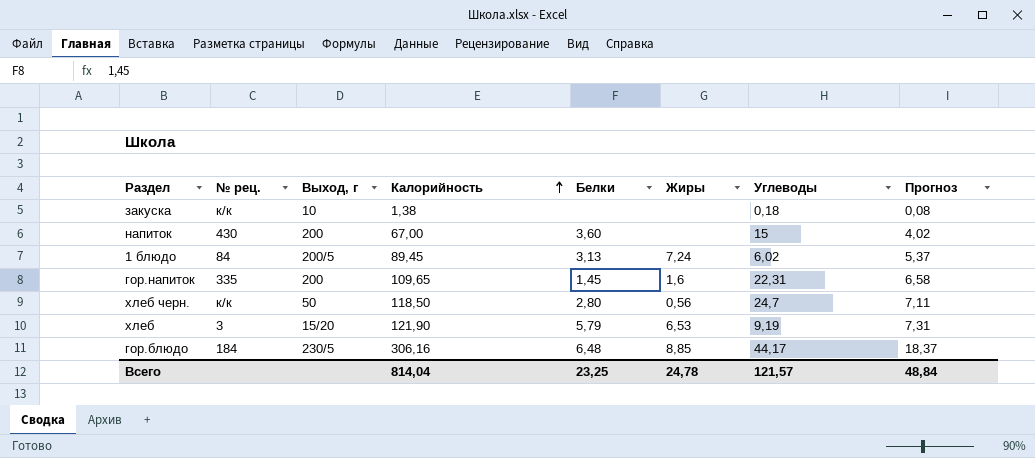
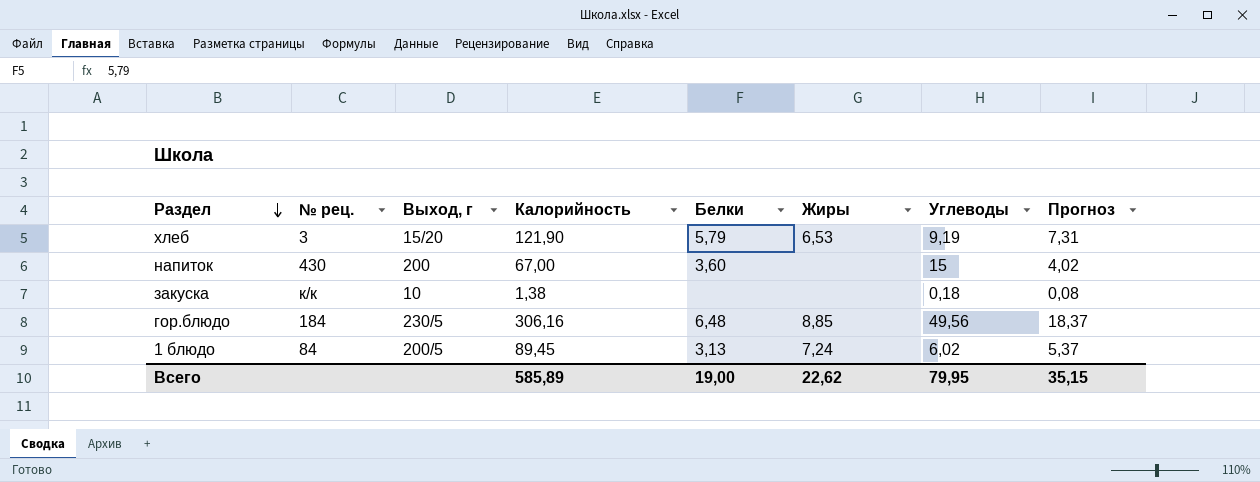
row order: Калорийность ascending -> Раздел descending
row гор.напиток: 335 | 200 | 109,65 | 1,45 | 1,6 | 22,31 | 6,58 -> none
row хлеб черн.: к/к | 50 | 118,50 | 2,80 | 0,56 | 24,7 | 7,11 -> none
гор.блюдо | Углеводы: 44,17 -> 49,56
Всего | Калорийность: 814,04 -> 585,89
Всего | Белки: 23,25 -> 19,00
Всего | Жиры: 24,78 -> 22,62
Всего | Углеводы: 121,57 -> 79,95
Всего | Прогноз: 48,84 -> 35,15

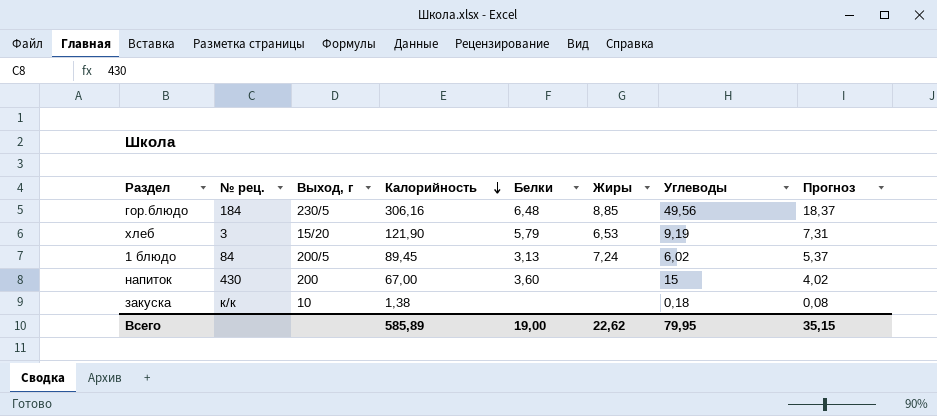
row order: Раздел descending -> Калорийность descending

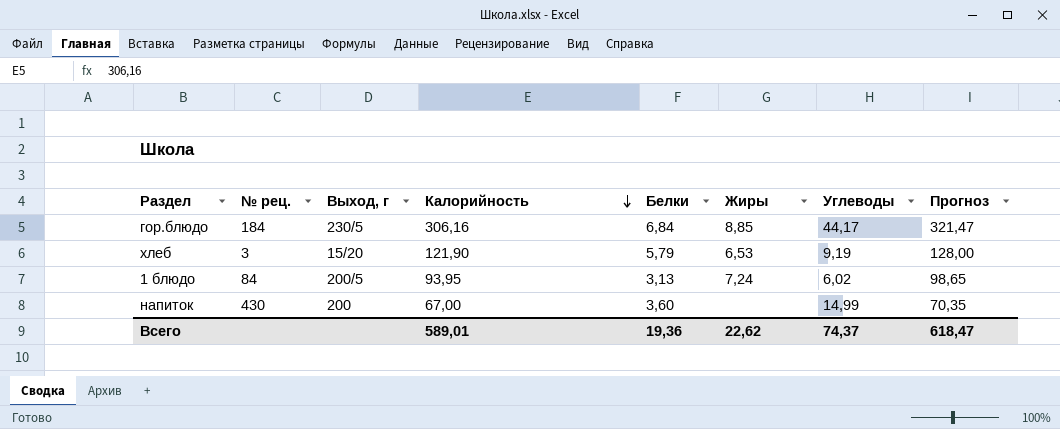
column Прогноз | formula: [Калорийность] * 0,06 -> [Калорийность] * 1,05
row закуска: к/к | 10 | 1,38 | none | none | 0,18 | 0,08 -> none
гор.блюдо | Белки: 6,48 -> 6,84
гор.блюдо | Углеводы: 49,56 -> 44,17
1 блюдо | Калорийность: 89,45 -> 93,95
напиток | Углеводы: 15 -> 14,99
Всего | Калорийность: 585,89 -> 589,01
Всего | Белки: 19,00 -> 19,36
Всего | Углеводы: 79,95 -> 74,37
Всего | Прогноз: 35,15 -> 618,47

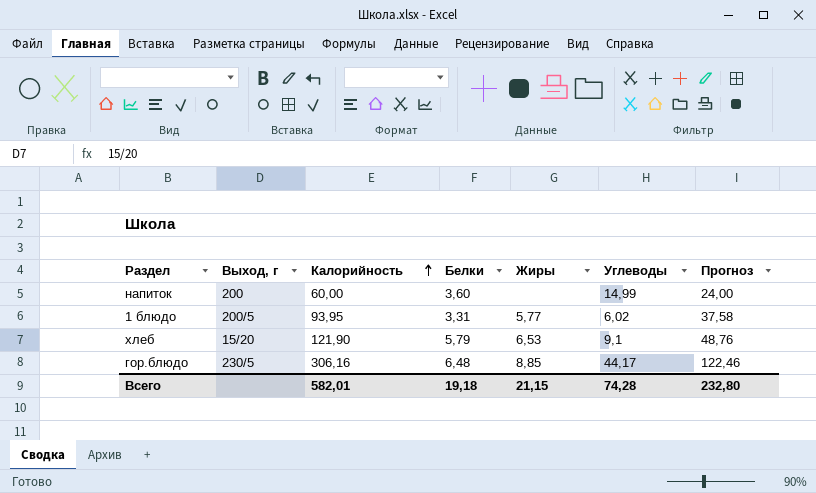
row order: Калорийность descending -> Калорийность ascending
column № рец. | position: 2 -> none
column Прогноз | formula: [Калорийность] * 1,05 -> [Калорийность] * 0,4
напиток | Калорийность: 67,00 -> 60,00
1 блюдо | Белки: 3,13 -> 3,31
1 блюдо | Жиры: 7,24 -> 5,77
хлеб | Углеводы: 9,19 -> 9,1
гор.блюдо | Белки: 6,84 -> 6,48
Всего | Калорийность: 589,01 -> 582,01
Всего | Белки: 19,36 -> 19,18
Всего | Жиры: 22,62 -> 21,15
Всего | Углеводы: 74,37 -> 74,28
Всего | Прогноз: 618,47 -> 232,80

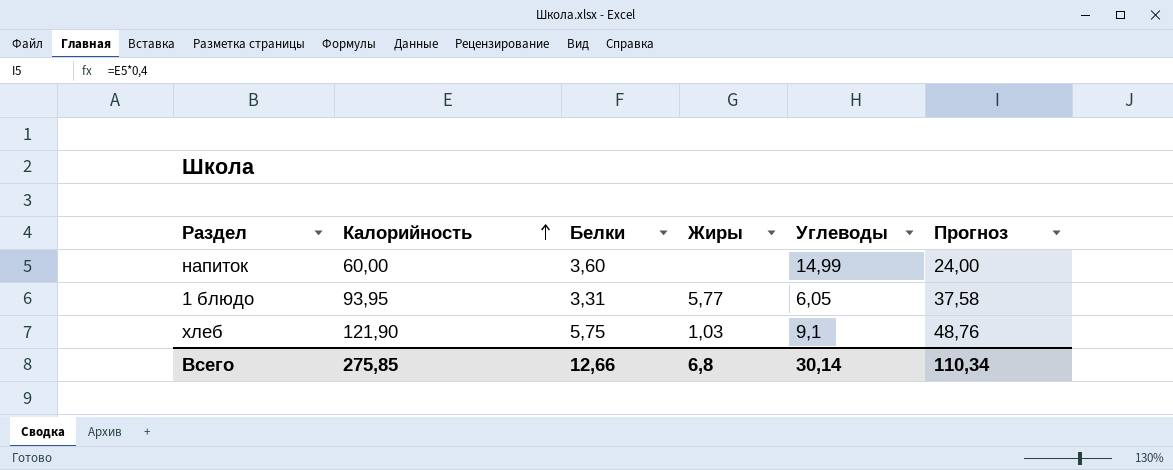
column Выход, г | position: 2 -> none
row гор.блюдо: 230/5 | 306,16 | 6,48 | 8,85 | 44,17 | 122,46 -> none
1 блюдо | Углеводы: 6,02 -> 6,05
хлеб | Белки: 5,79 -> 5,75
хлеб | Жиры: 6,53 -> 1,03
Всего | Калорийность: 582,01 -> 275,85
Всего | Белки: 19,18 -> 12,66
Всего | Жиры: 21,15 -> 6,8
Всего | Углеводы: 74,28 -> 30,14
Всего | Прогноз: 232,80 -> 110,34

